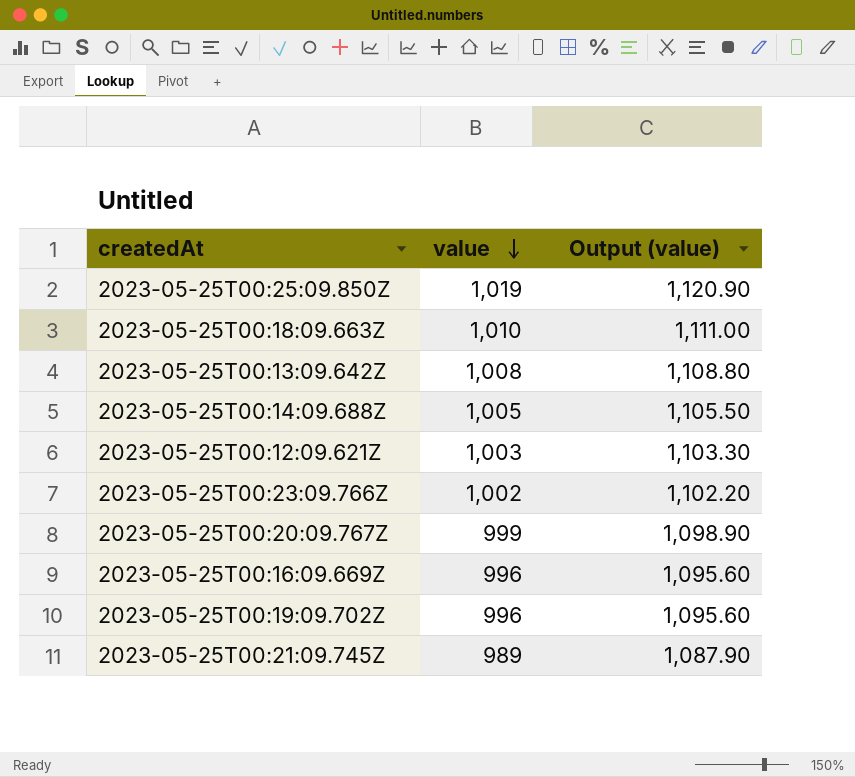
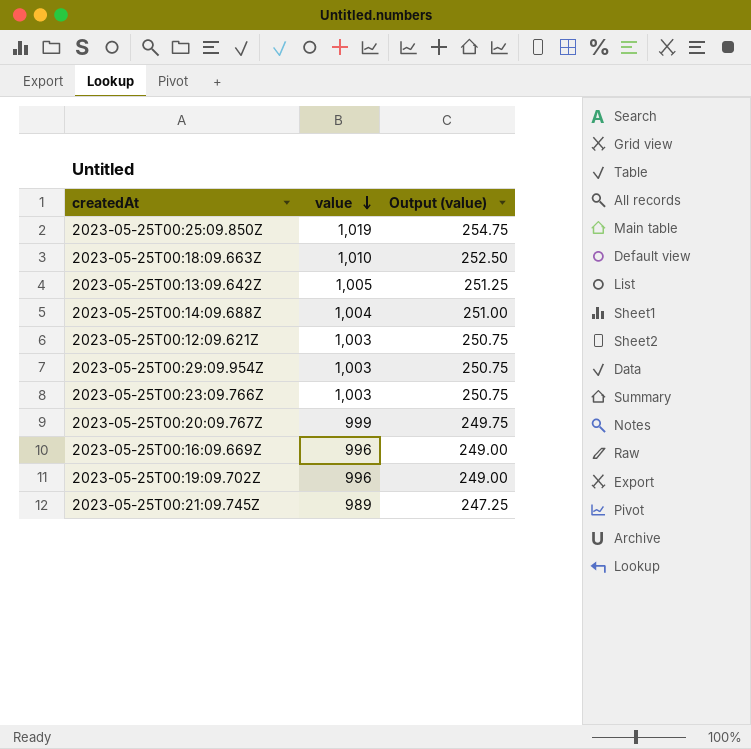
column Output (value) | formula: [value] * 1.1 -> [value] * 0.25
2023-05-25T00:13:09.642Z | value: 1,008 -> 1,005
2023-05-25T00:14:09.688Z | value: 1,005 -> 1,004
row 2023-05-25T00:29:09.954Z: none -> 1,003 | 250.75
2023-05-25T00:23:09.766Z | value: 1,002 -> 1,003

